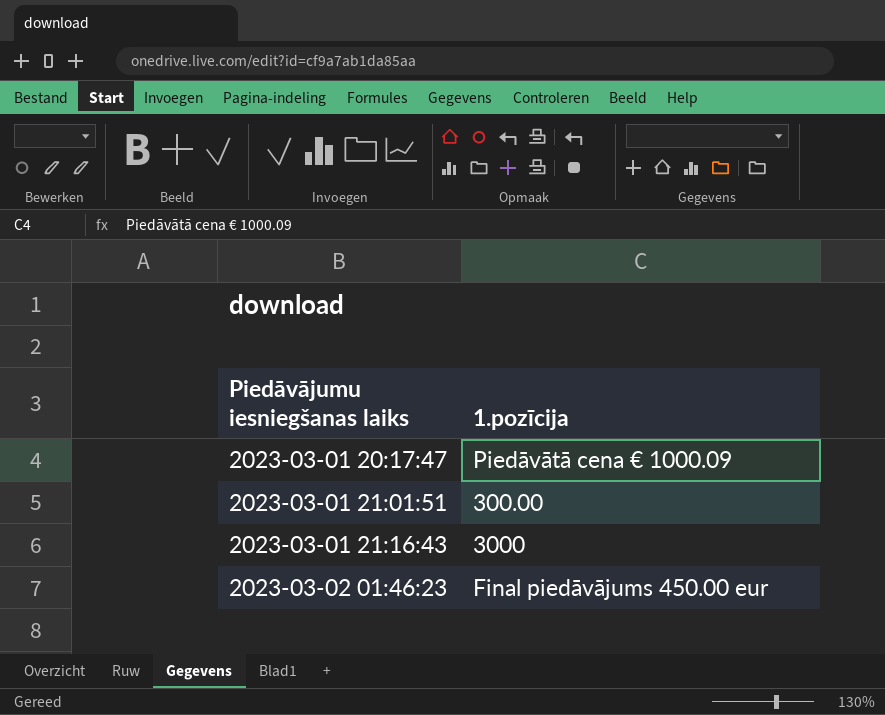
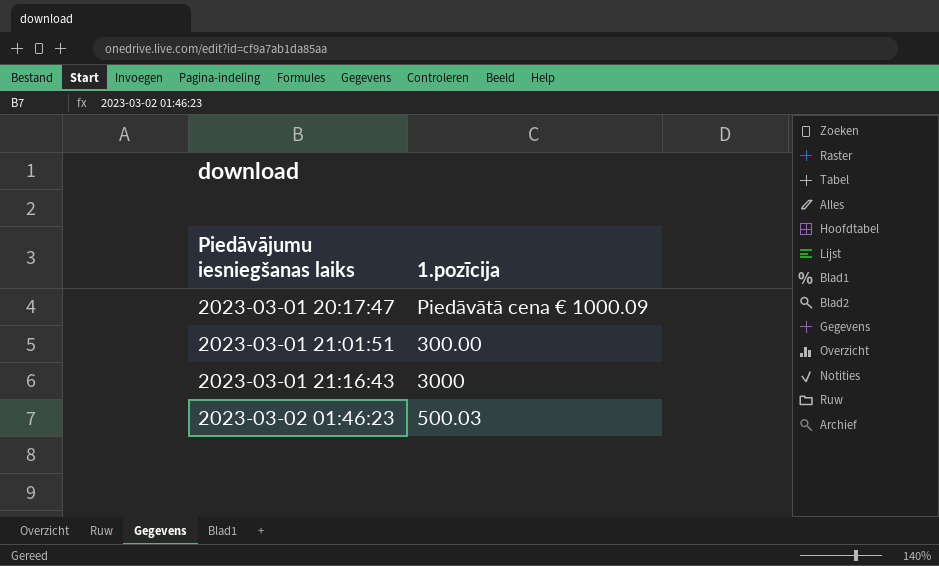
2023-03-02 01:46:23 | 1.pozīcija: Final piedāvājums 450.00 eur -> 500.03

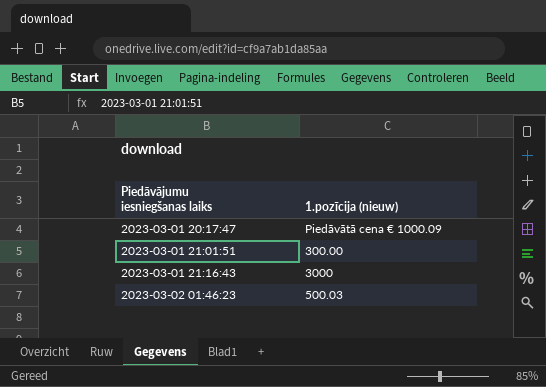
column name: 1.pozīcija -> 1.pozīcija (nieuw)

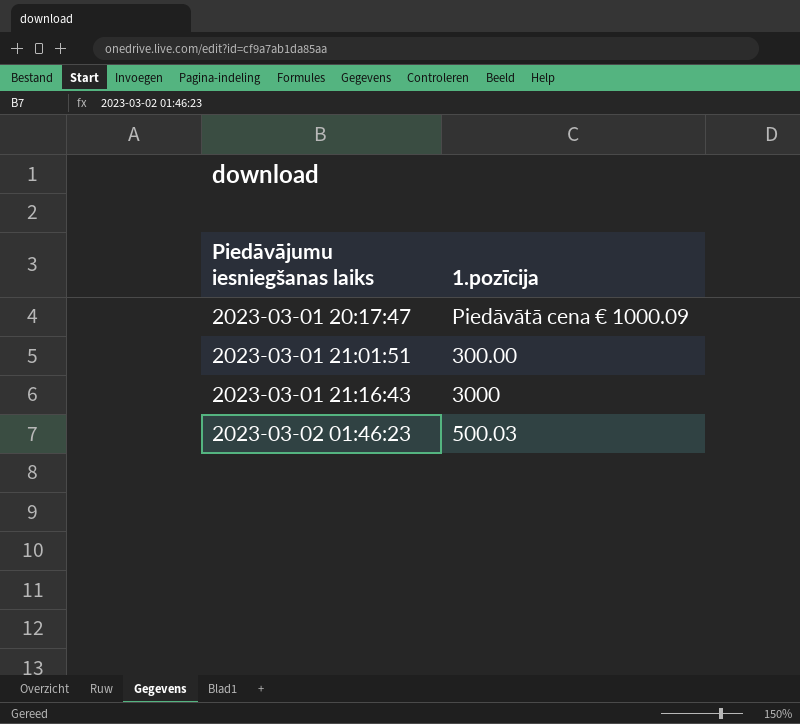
column name: 1.pozīcija (nieuw) -> 1.pozīcija

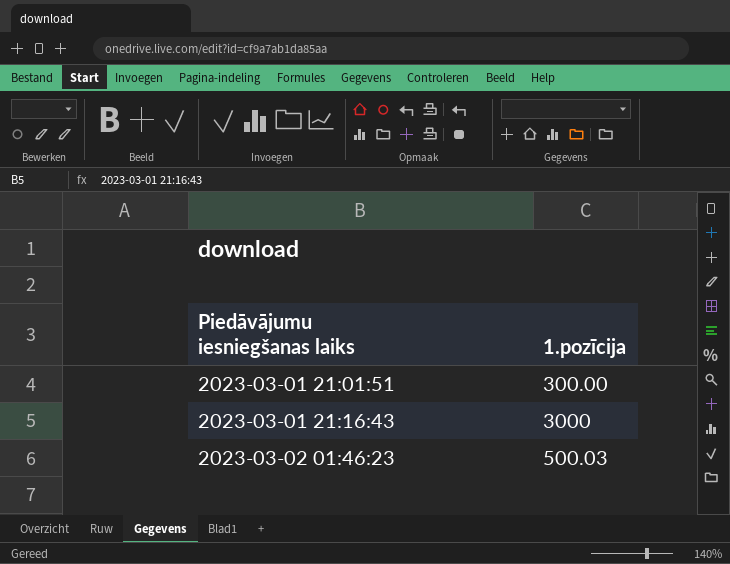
row 2023-03-01 20:17:47: Piedāvātā cena € 1000.09 -> none

